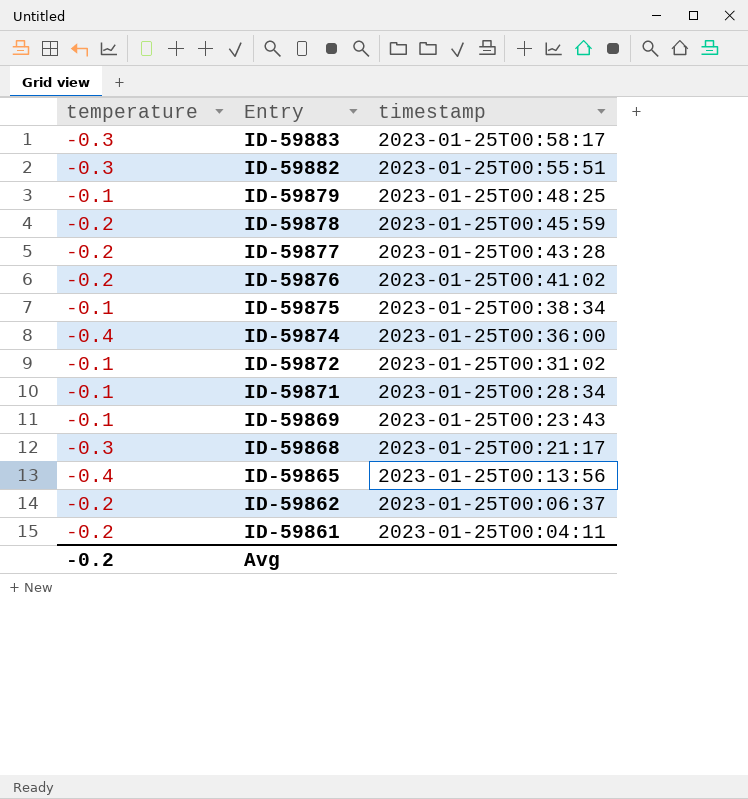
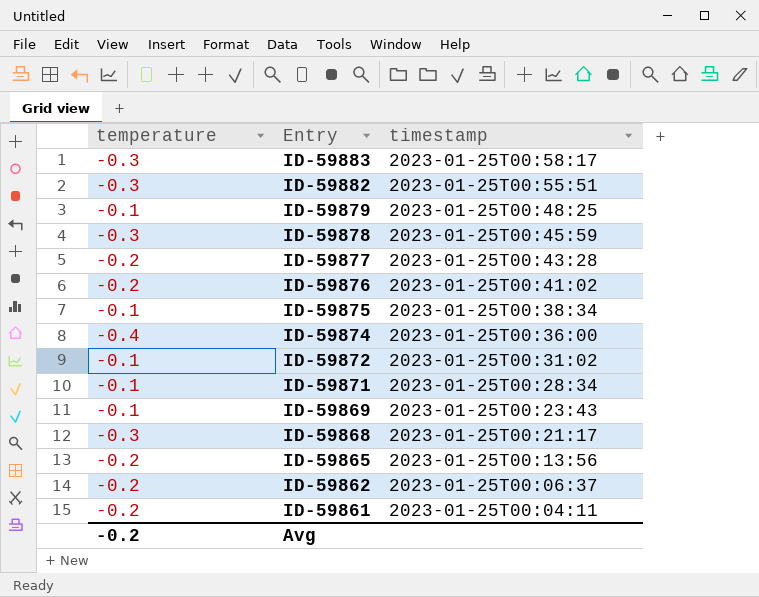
ID-59878 | temperature: -0.2 -> -0.3
ID-59865 | temperature: -0.4 -> -0.2

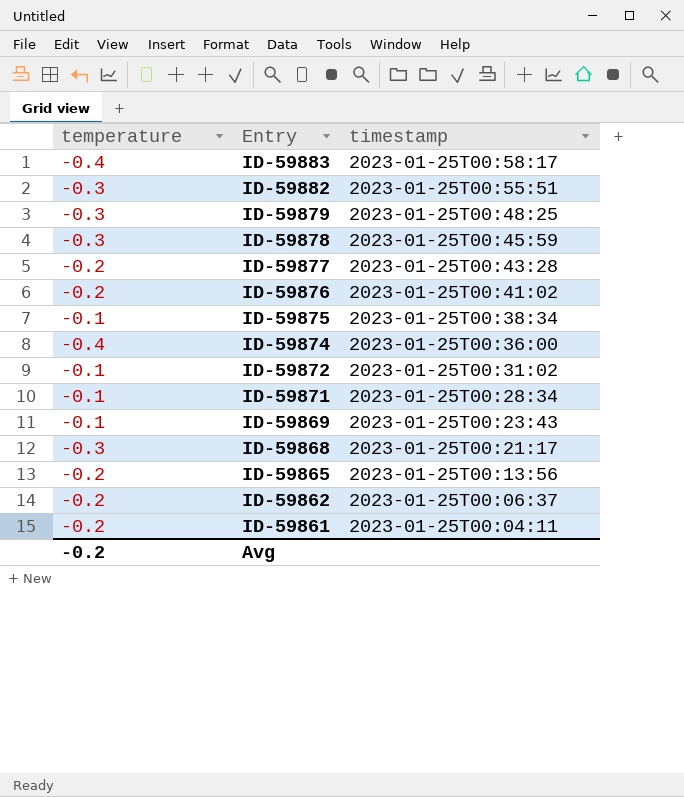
ID-59883 | temperature: -0.3 -> -0.4
ID-59879 | temperature: -0.1 -> -0.3

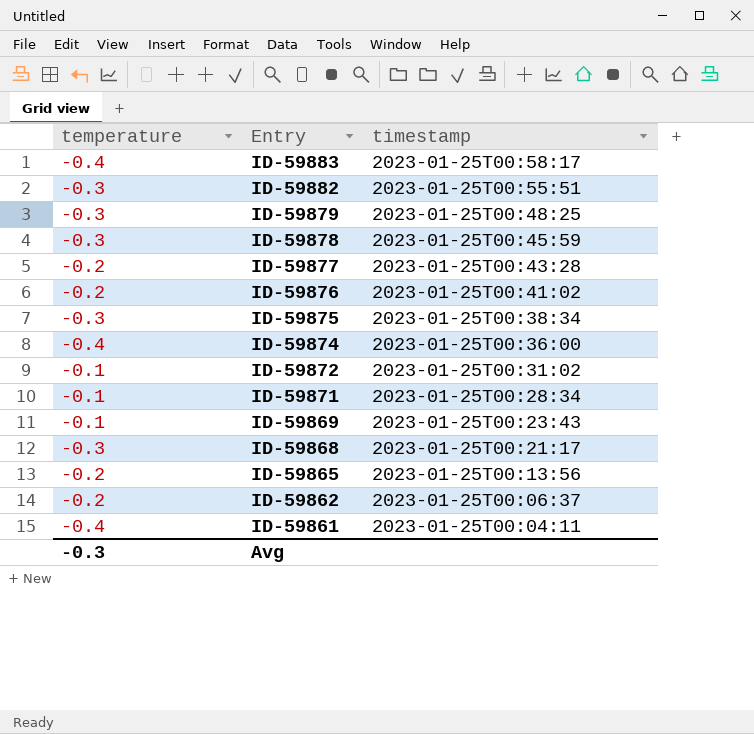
ID-59875 | temperature: -0.1 -> -0.3
ID-59861 | temperature: -0.2 -> -0.4
Avg | temperature: -0.2 -> -0.3

